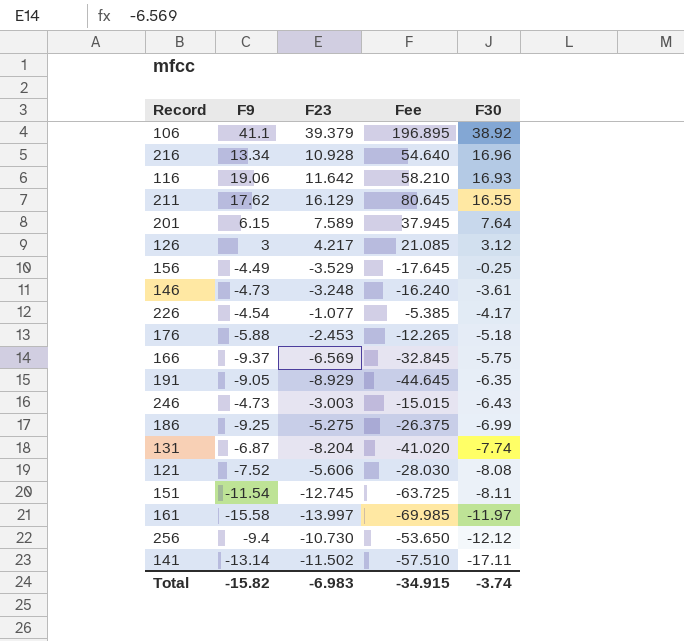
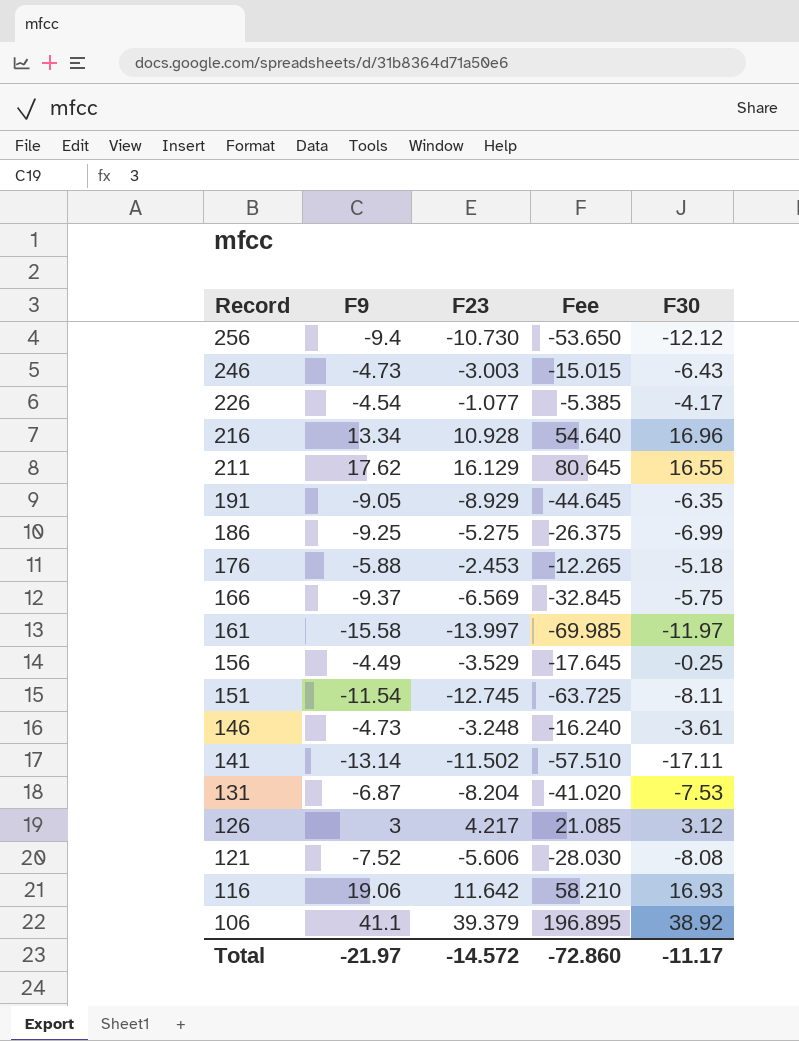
row order: F30 descending -> Record descending
row 201: 6.15 | 7.589 | 37.945 | 7.64 -> none
131 | F30: -7.74 -> -7.53
Total | F9: -15.82 -> -21.97
Total | F23: -6.983 -> -14.572
Total | Fee: -34.915 -> -72.860
Total | F30: -3.74 -> -11.17

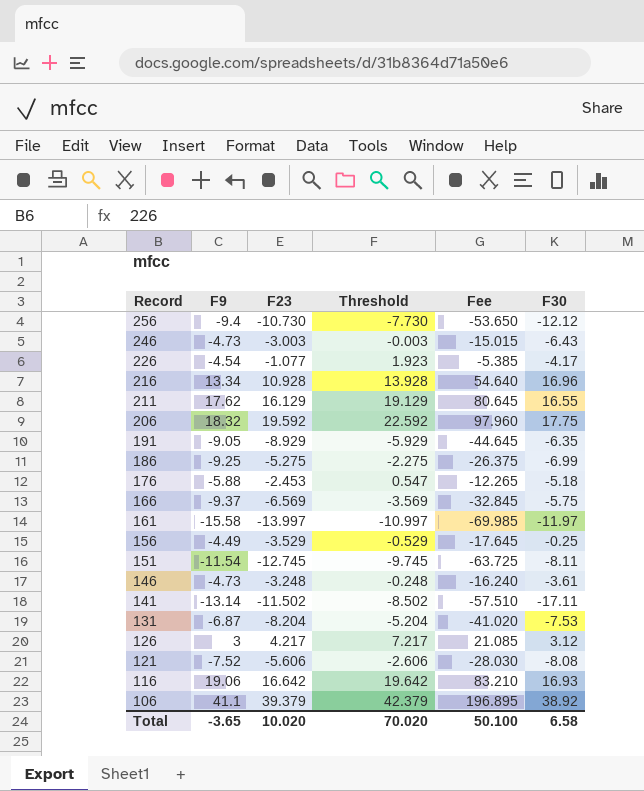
column Threshold | formula: none -> [F23] + 3
row 206: none -> 18.32 | 19.592 | 22.592 | 97.960 | 17.75
116 | F23: 11.642 -> 16.642
116 | Fee: 58.210 -> 83.210
Total | F9: -21.97 -> -3.65
Total | F23: -14.572 -> 10.020
Total | Fee: -72.860 -> 50.100
Total | F30: -11.17 -> 6.58

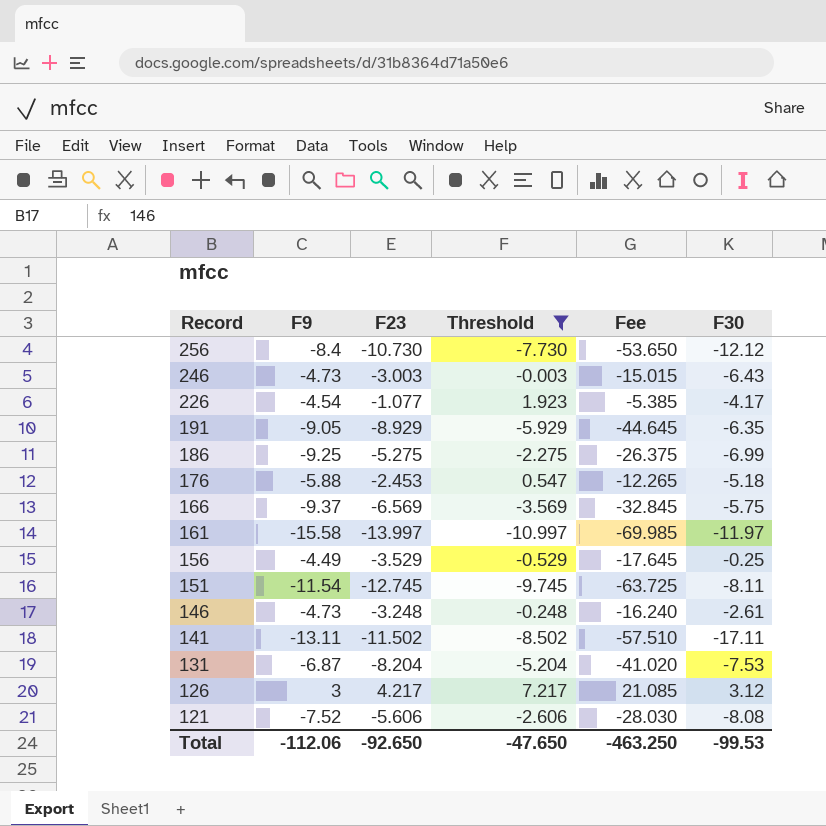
filter: none -> Threshold <= 7.217
256 | F9: -9.4 -> -8.4
146 | F30: -3.61 -> -2.61
141 | F9: -13.14 -> -13.11
Total | F9: -3.65 -> -112.06
Total | F23: 10.020 -> -92.650
Total | Threshold: 70.020 -> -47.650
Total | Fee: 50.100 -> -463.250
Total | F30: 6.58 -> -99.53

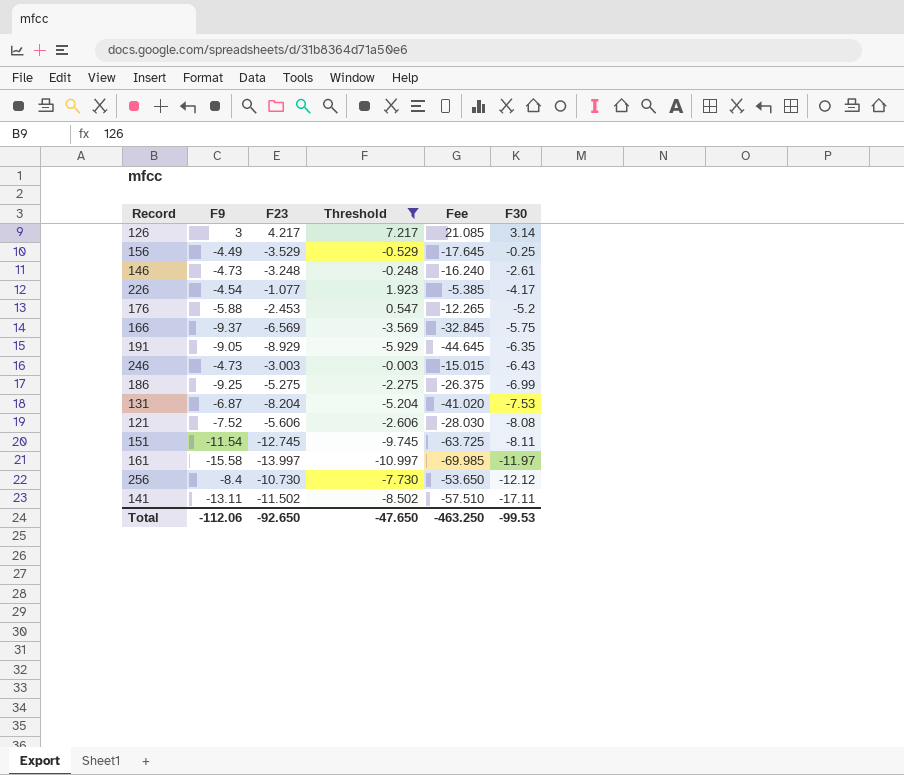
row order: Record descending -> F30 descending
126 | F30: 3.12 -> 3.14
176 | F30: -5.18 -> -5.2

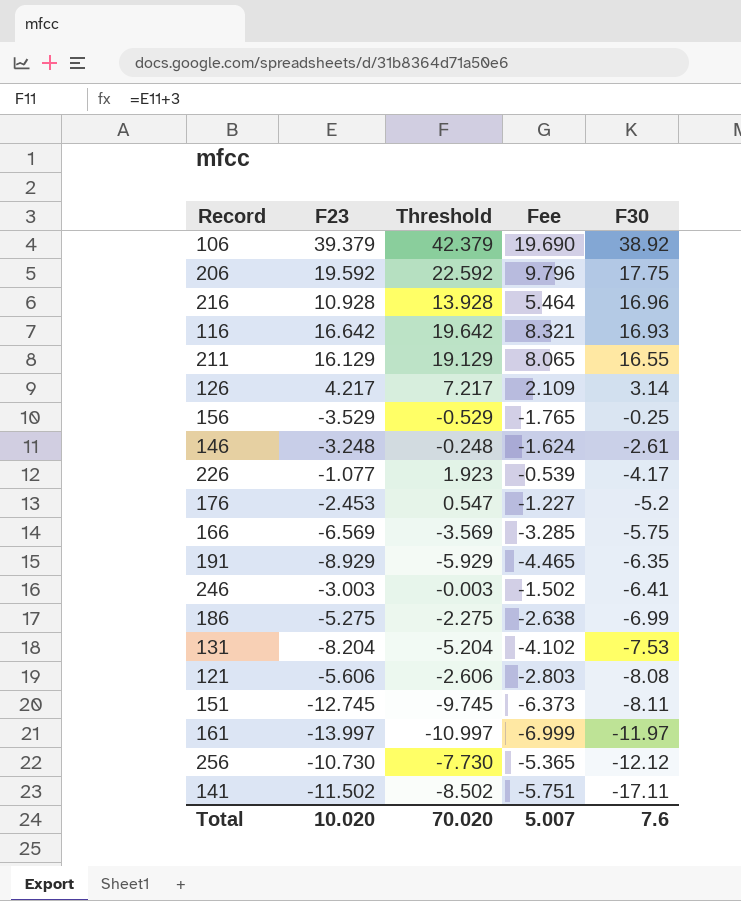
filter: Threshold <= 7.217 -> none
column F9 | position: 2 -> none
column Fee | formula: [F23] * 5 -> [F23] * 0.5
246 | F30: -6.43 -> -6.41
Total | F23: -92.650 -> 10.020
Total | Threshold: -47.650 -> 70.020
Total | Fee: -463.250 -> 5.007
Total | F30: -99.53 -> 7.6

